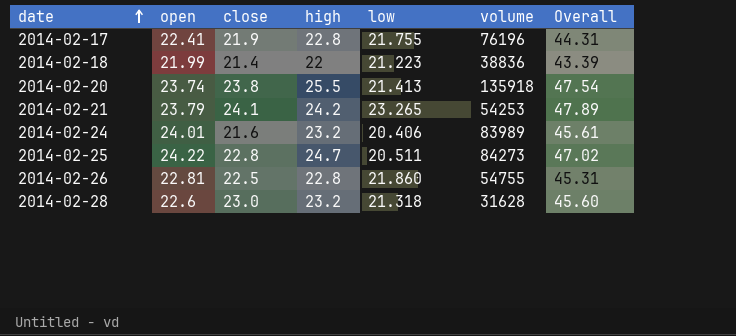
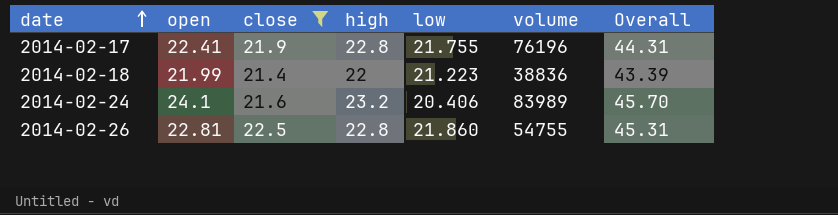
filter: none -> close <= 22.5
2014-02-24 | open: 24.01 -> 24.1
2014-02-24 | Overall: 45.61 -> 45.70

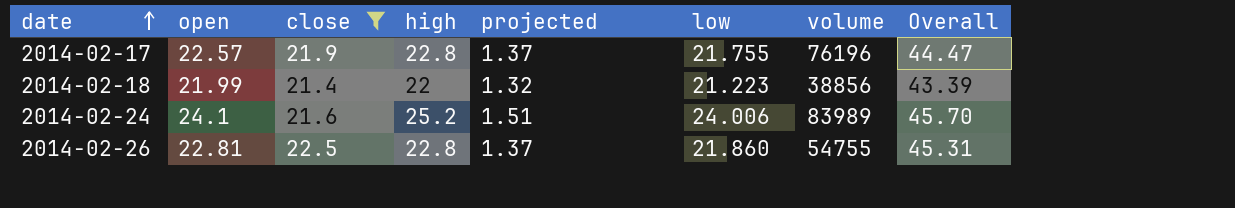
column projected | formula: none -> [high] * 0.06
2014-02-17 | open: 22.41 -> 22.57
2014-02-17 | Overall: 44.31 -> 44.47
2014-02-18 | volume: 38836 -> 38856
2014-02-24 | high: 23.2 -> 25.2
2014-02-24 | low: 20.406 -> 24.006

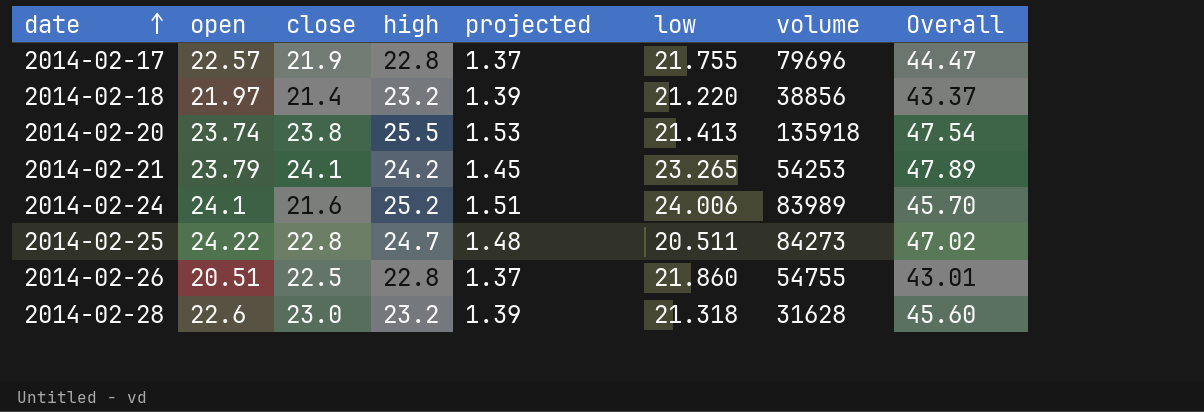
filter: close <= 22.5 -> none
2014-02-17 | volume: 76196 -> 79696
2014-02-18 | open: 21.99 -> 21.97
2014-02-18 | high: 22 -> 23.2
2014-02-18 | projected: 1.32 -> 1.39
2014-02-18 | low: 21.223 -> 21.220
2014-02-18 | Overall: 43.39 -> 43.37
2014-02-26 | open: 22.81 -> 20.51
2014-02-26 | Overall: 45.31 -> 43.01

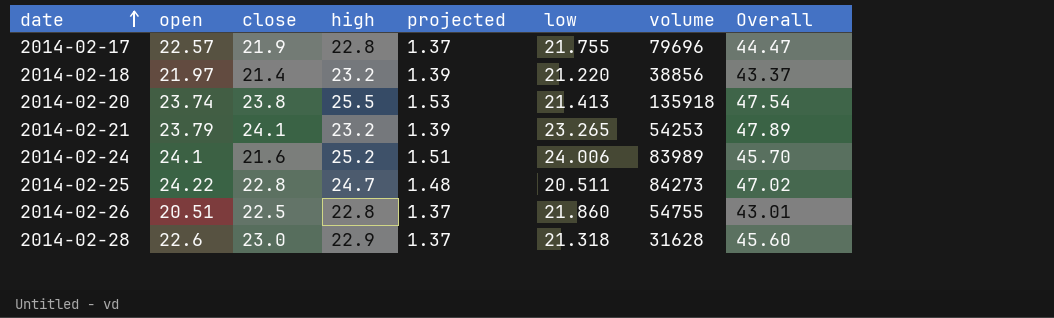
2014-02-21 | high: 24.2 -> 23.2
2014-02-21 | projected: 1.45 -> 1.39
2014-02-28 | high: 23.2 -> 22.9
2014-02-28 | projected: 1.39 -> 1.37

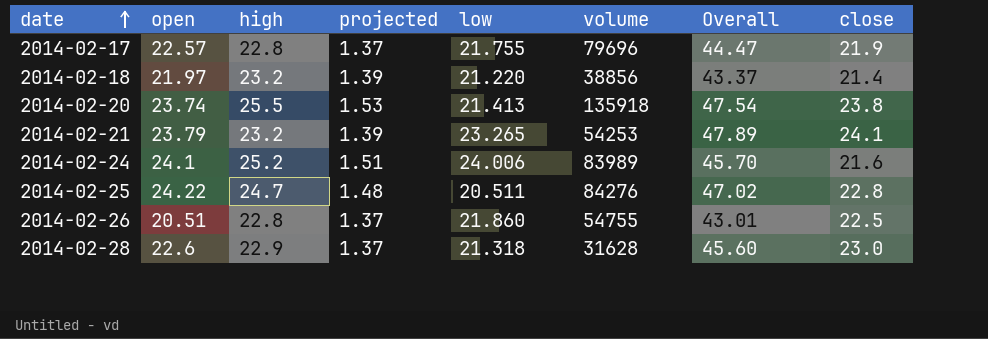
column close | position: 3 -> 8
2014-02-25 | volume: 84273 -> 84276

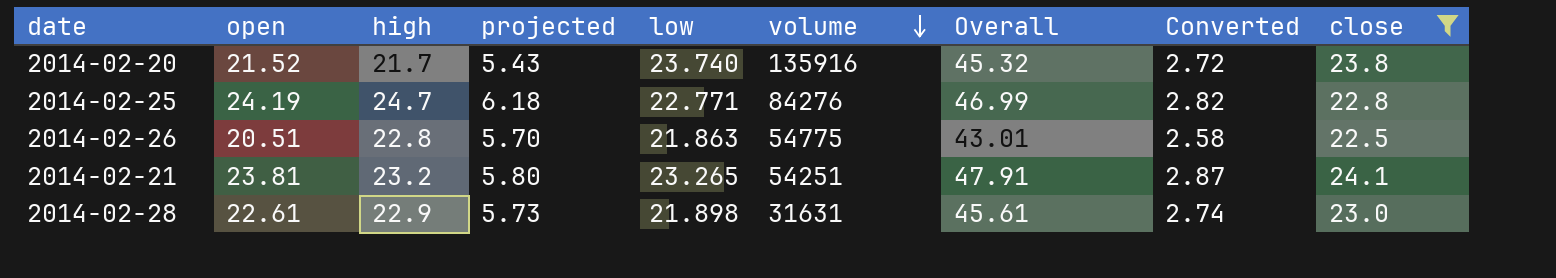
filter: none -> close >= 22.5
row order: date ascending -> volume descending
column projected | formula: [high] * 0.06 -> [high] * 0.25
column Converted | formula: none -> [Overall] * 0.06
2014-02-20 | open: 23.74 -> 21.52
2014-02-20 | high: 25.5 -> 21.7
2014-02-20 | low: 21.413 -> 23.740
2014-02-20 | volume: 135918 -> 135916
2014-02-20 | Overall: 47.54 -> 45.32
2014-02-25 | open: 24.22 -> 24.19
2014-02-25 | low: 20.511 -> 22.771
2014-02-25 | Overall: 47.02 -> 46.99
2014-02-26 | low: 21.860 -> 21.863
2014-02-26 | volume: 54755 -> 54775
2014-02-21 | open: 23.79 -> 23.81
2014-02-21 | volume: 54253 -> 54251
2014-02-21 | Overall: 47.89 -> 47.91
2014-02-28 | open: 22.6 -> 22.61
2014-02-28 | low: 21.318 -> 21.898
2014-02-28 | volume: 31628 -> 31631
2014-02-28 | Overall: 45.60 -> 45.61

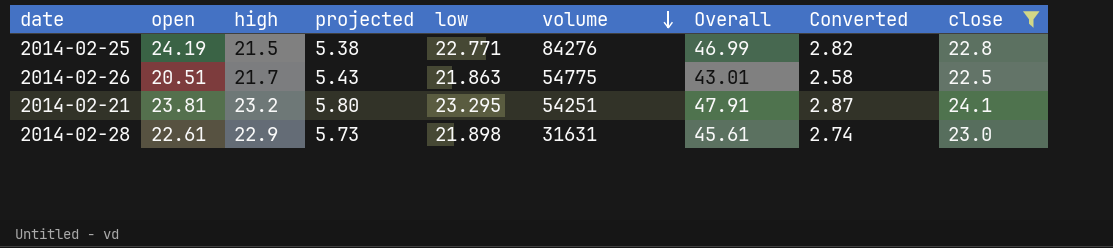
row 2014-02-20: 21.52 | 21.7 | 5.43 | 23.740 | 135916 | 45.32 | 2.72 | 23.8 -> none
2014-02-25 | high: 24.7 -> 21.5
2014-02-25 | projected: 6.18 -> 5.38
2014-02-26 | high: 22.8 -> 21.7
2014-02-26 | projected: 5.70 -> 5.43
2014-02-21 | low: 23.265 -> 23.295

